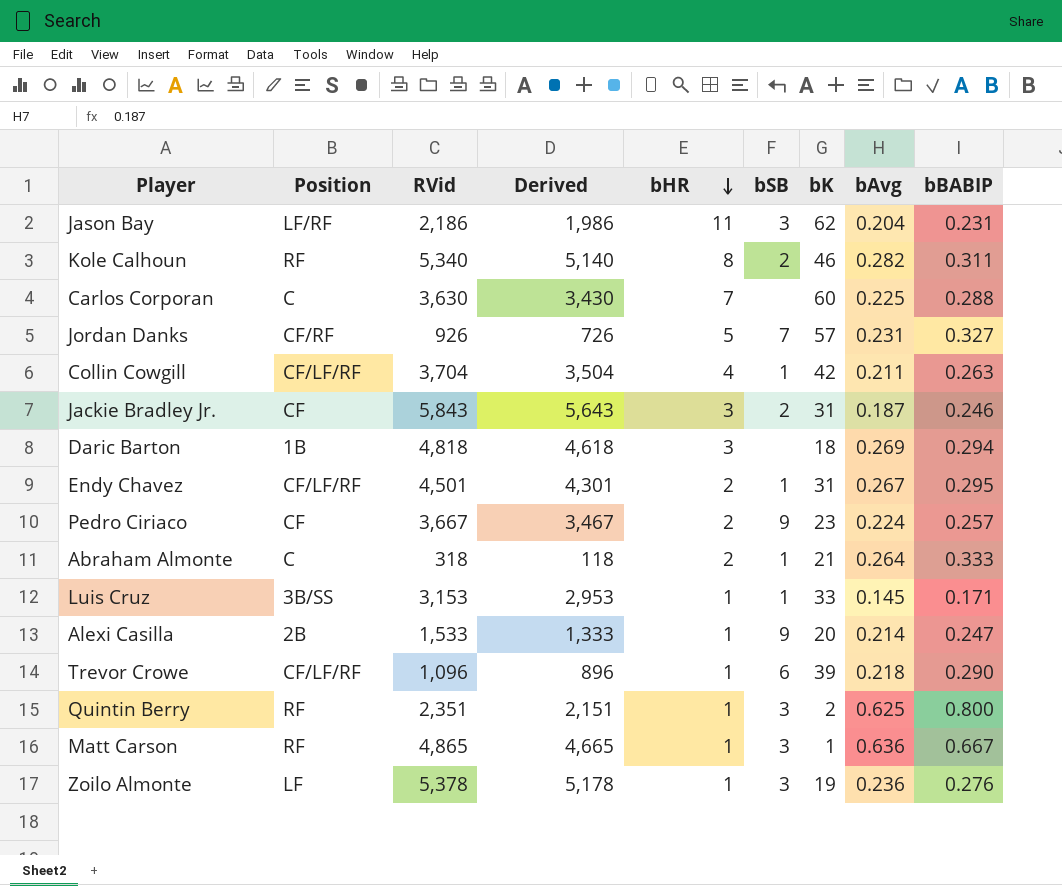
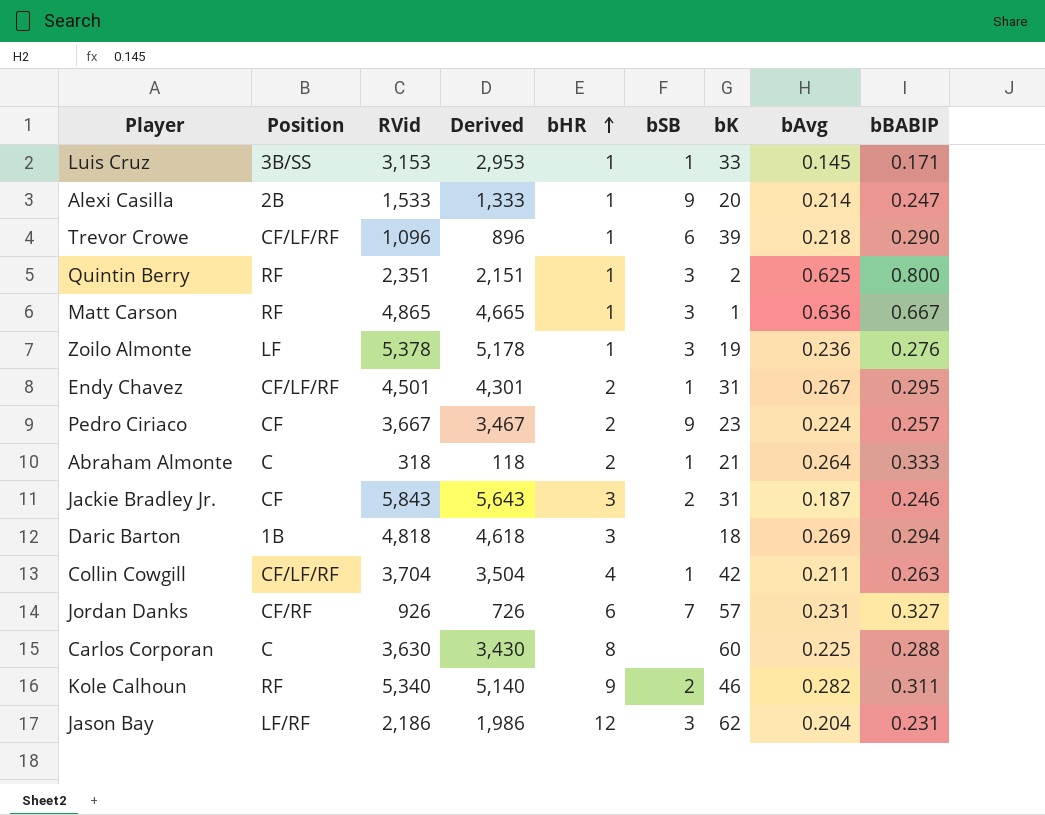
row order: bHR descending -> bHR ascending
Jordan Danks | bHR: 5 -> 6
Carlos Corporan | bHR: 7 -> 8
Kole Calhoun | bHR: 8 -> 9
Jason Bay | bHR: 11 -> 12

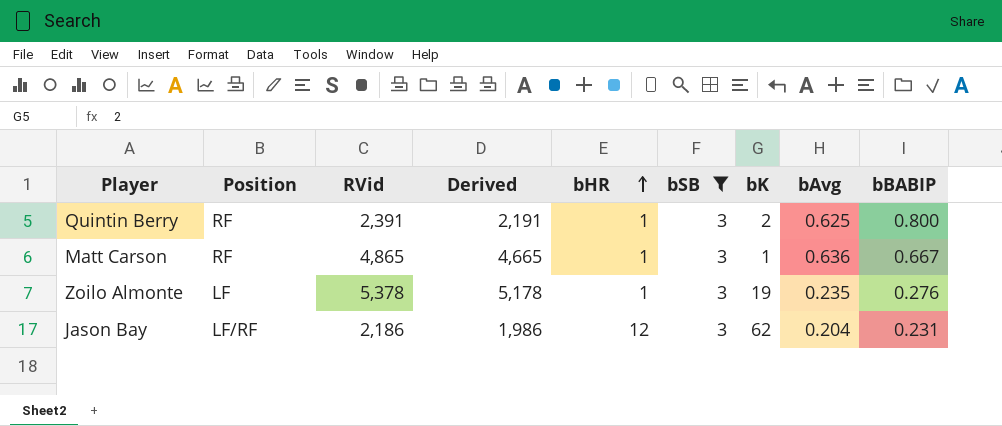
filter: none -> bSB = 3
Quintin Berry | RVid: 2,351 -> 2,391
Quintin Berry | Derived: 2,151 -> 2,191
Zoilo Almonte | bAvg: 0.236 -> 0.235

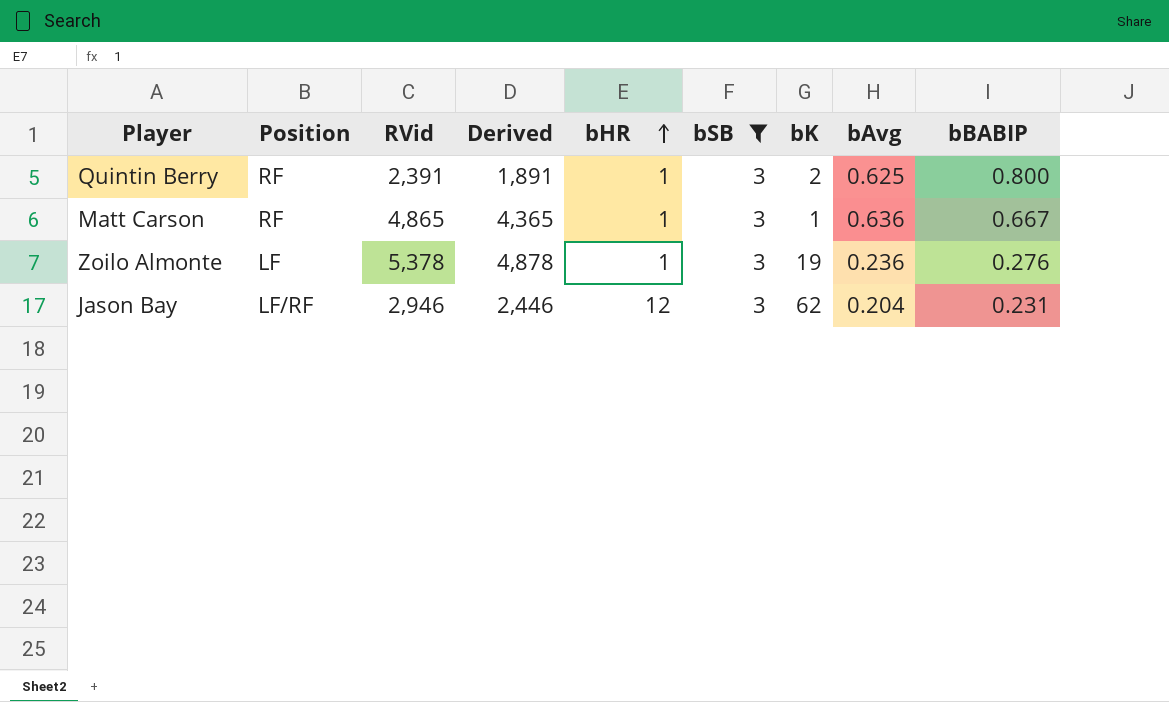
column Derived | formula: [RVid] - 200 -> [RVid] - 500
Zoilo Almonte | bAvg: 0.235 -> 0.236
Jason Bay | RVid: 2,186 -> 2,946

